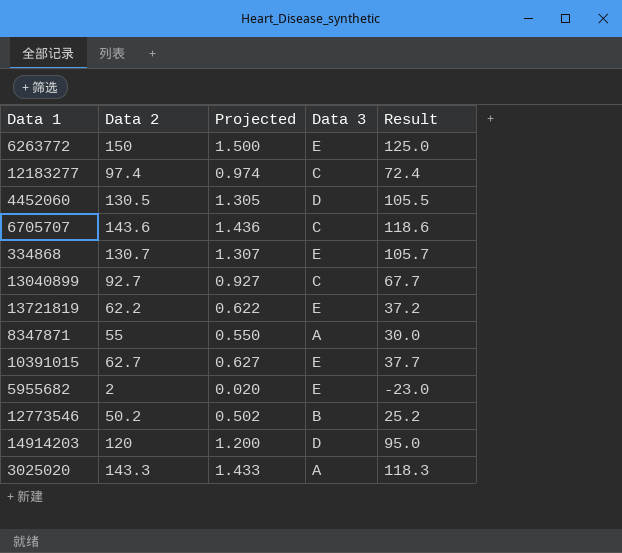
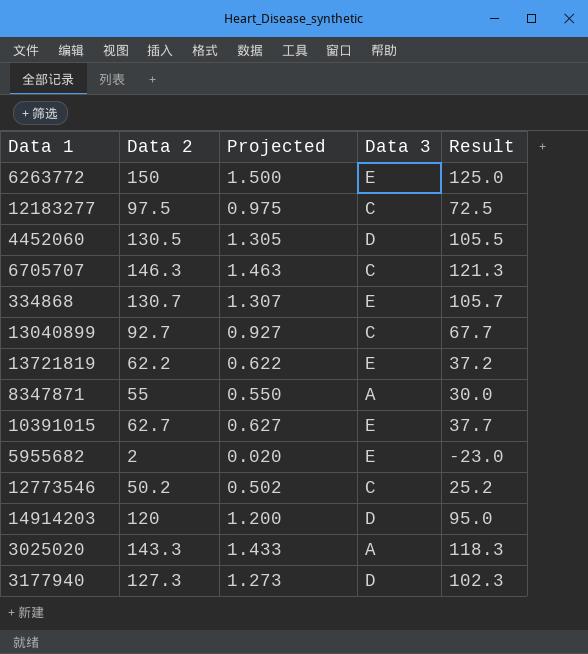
12183277 | Data 2: 97.4 -> 97.5
12183277 | Projected: 0.974 -> 0.975
12183277 | Result: 72.4 -> 72.5
6705707 | Data 2: 143.6 -> 146.3
6705707 | Projected: 1.436 -> 1.463
6705707 | Result: 118.6 -> 121.3
12773546 | Data 3: B -> C
row 3177940: none -> 127.3 | 1.273 | D | 102.3

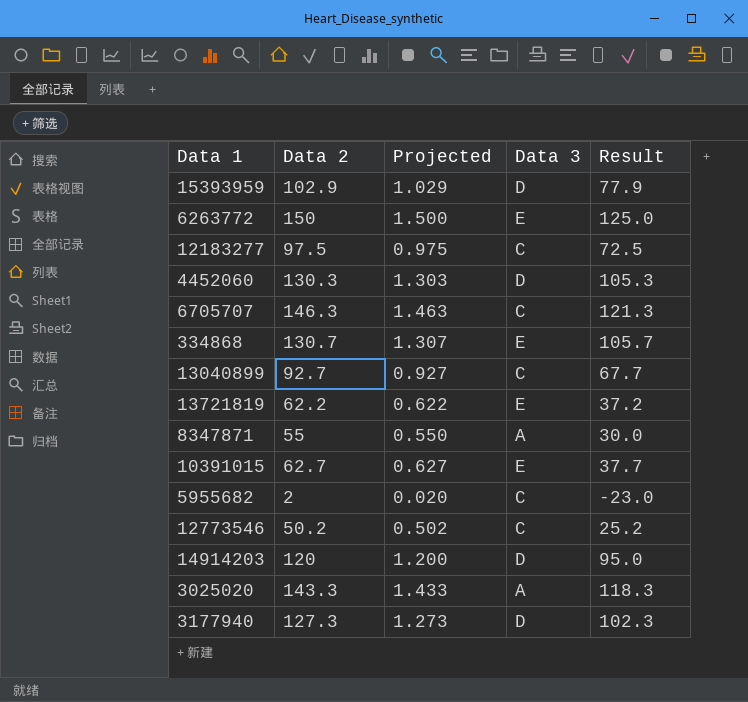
row 15393959: none -> 102.9 | 1.029 | D | 77.9
4452060 | Data 2: 130.5 -> 130.3
4452060 | Projected: 1.305 -> 1.303
4452060 | Result: 105.5 -> 105.3
5955682 | Data 3: E -> C

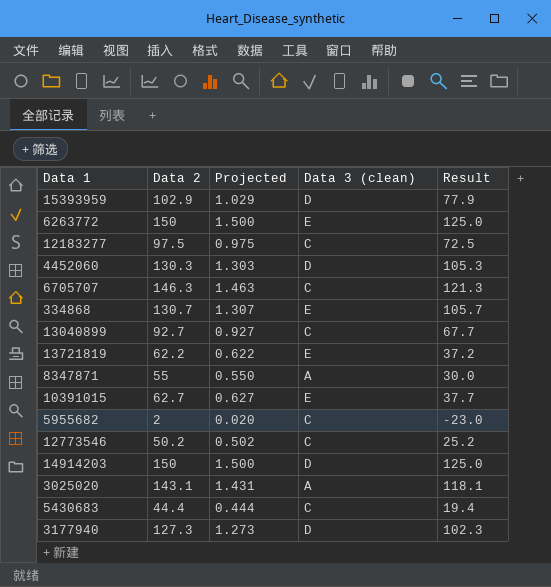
column name: Data 3 -> Data 3 (clean)
14914203 | Data 2: 120 -> 150
14914203 | Projected: 1.200 -> 1.500
14914203 | Result: 95.0 -> 125.0
3025020 | Data 2: 143.3 -> 143.1
3025020 | Projected: 1.433 -> 1.431
3025020 | Result: 118.3 -> 118.1
row 5430683: none -> 44.4 | 0.444 | C | 19.4

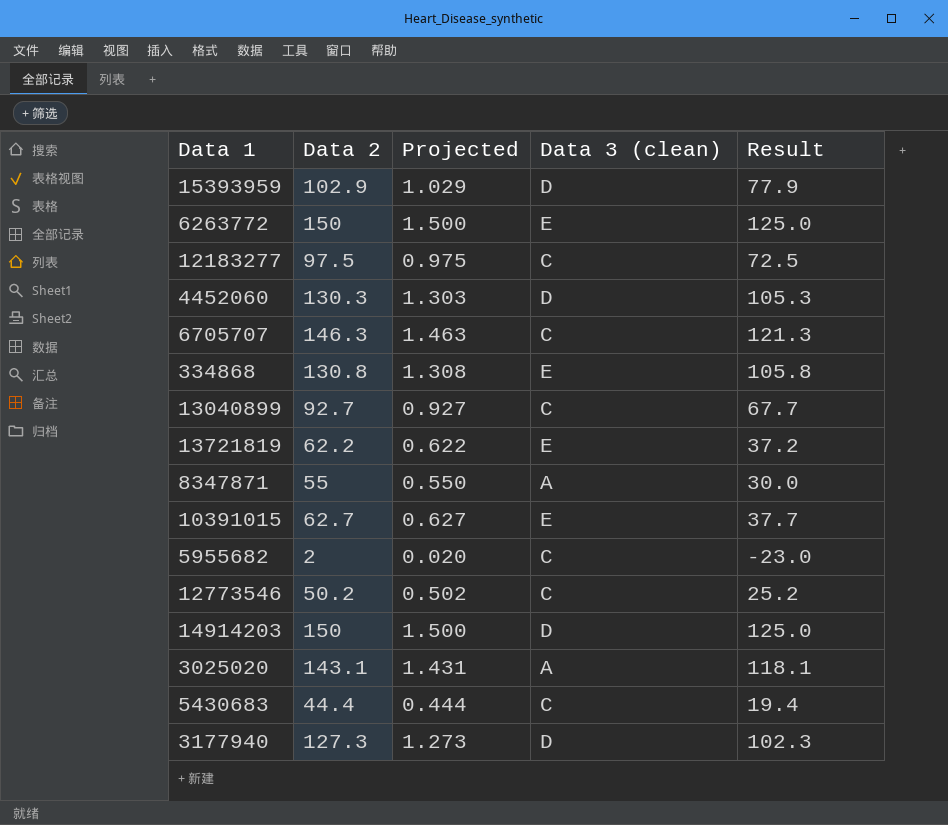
334868 | Data 2: 130.7 -> 130.8
334868 | Projected: 1.307 -> 1.308
334868 | Result: 105.7 -> 105.8

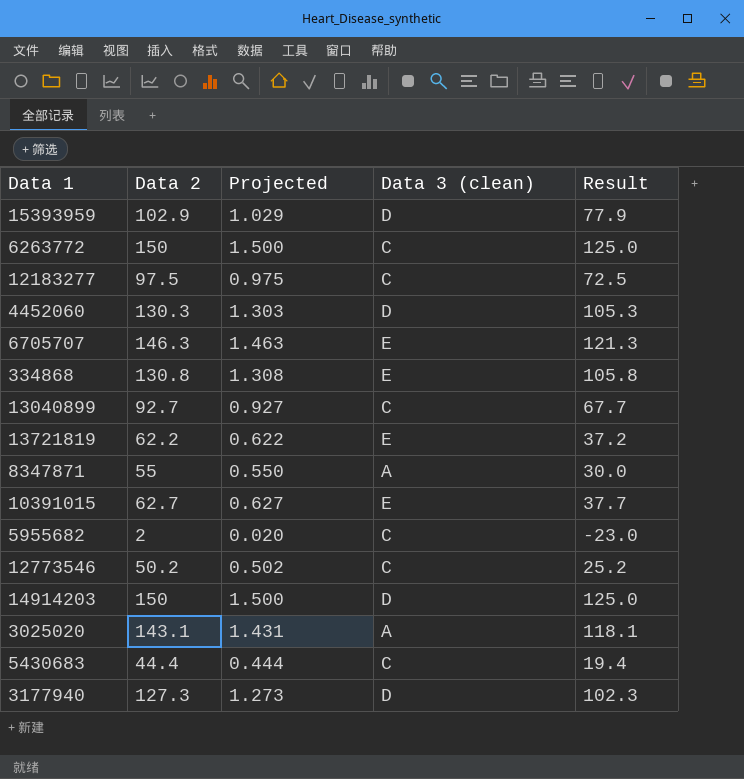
6263772 | Data 3 (clean): E -> C
6705707 | Data 3 (clean): C -> E

